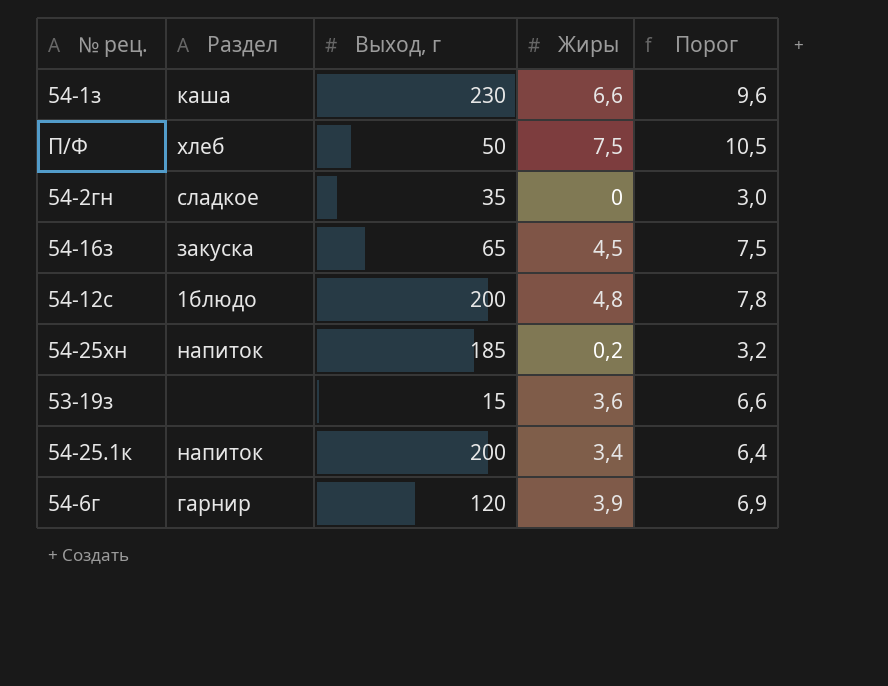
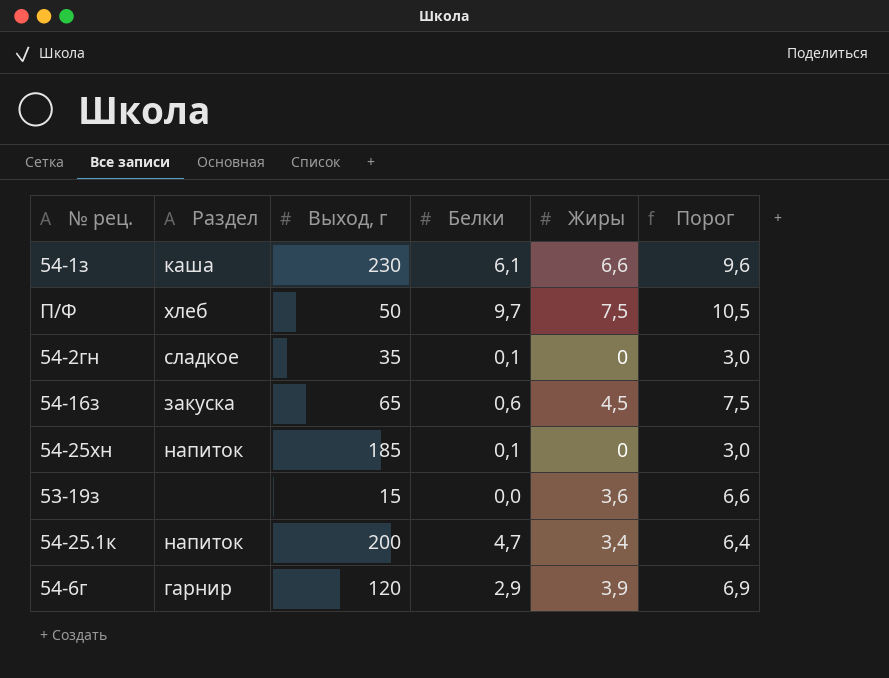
column Белки | position: none -> 4
row 54-12с: 1блюдо | 200 | 4,8 | 7,8 -> none
54-25хн | Жиры: 0,2 -> 0
54-25хн | Порог: 3,2 -> 3,0

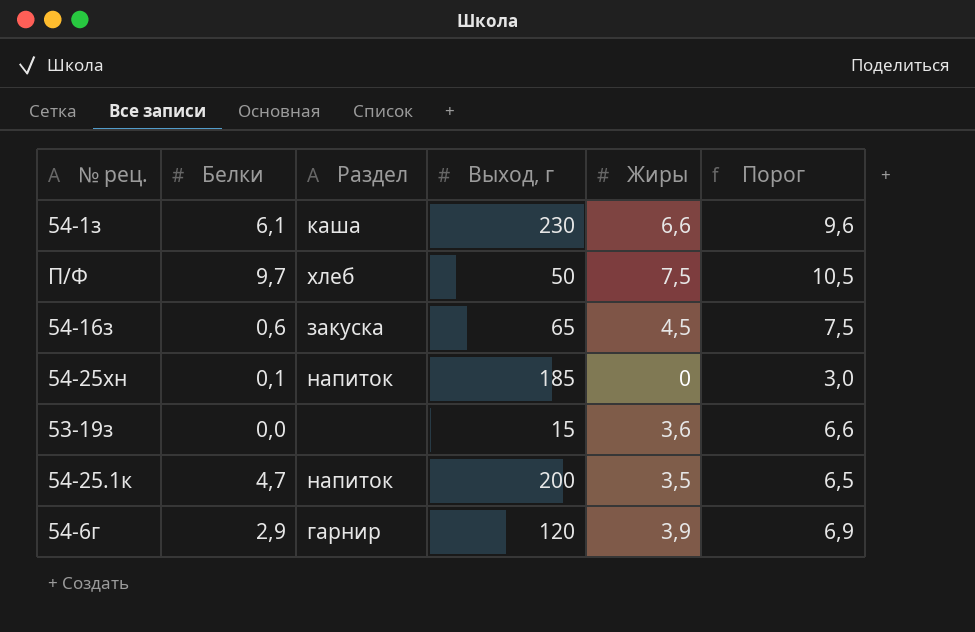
column Белки | position: 4 -> 2
row 54-2гн: сладкое | 35 | 0,1 | 0 | 3,0 -> none
54-25.1к | Жиры: 3,4 -> 3,5
54-25.1к | Порог: 6,4 -> 6,5

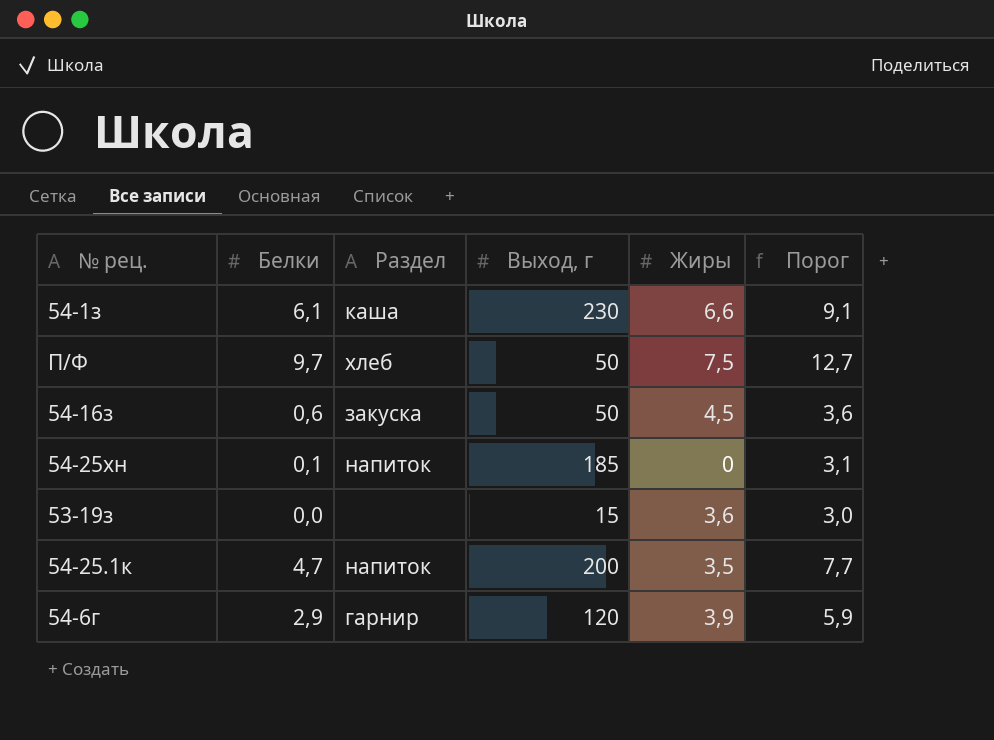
column Порог | formula: [Жиры] + 3 -> [Белки] + 3
54-16з | Выход, г: 65 -> 50

